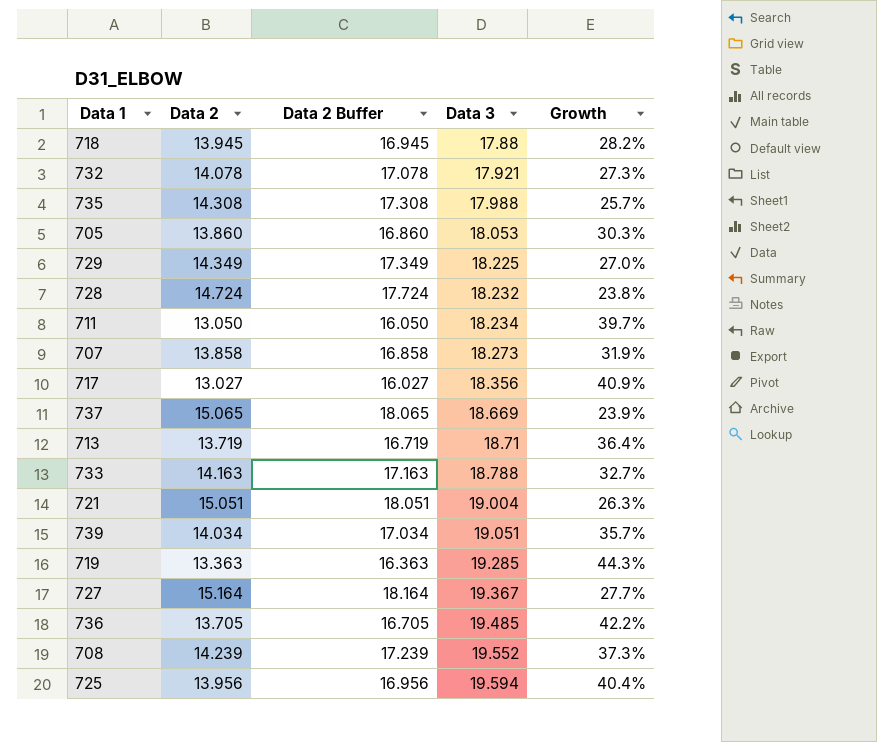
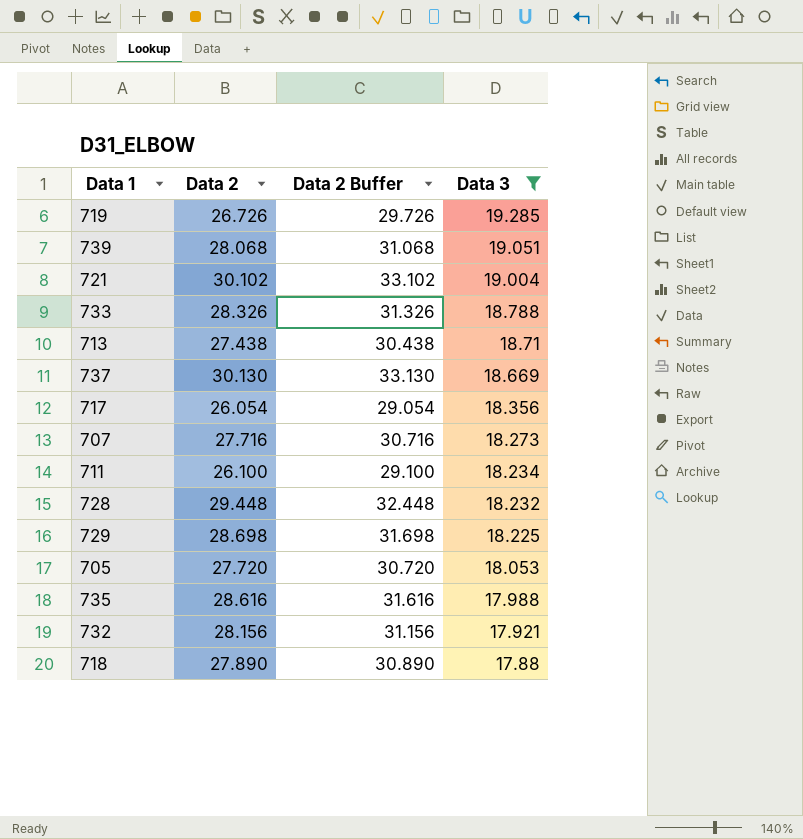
filter: none -> Data 3 <= 19.285
row order: Data 3 ascending -> Data 3 descending
column Growth | formula: ([Data 3] - [Data 2]) / [Data 2] -> none
719 | Data 2: 13.363 -> 26.726
719 | Data 2 Buffer: 16.363 -> 29.726
739 | Data 2: 14.034 -> 28.068
739 | Data 2 Buffer: 17.034 -> 31.068
721 | Data 2: 15.051 -> 30.102
721 | Data 2 Buffer: 18.051 -> 33.102
733 | Data 2: 14.163 -> 28.326
733 | Data 2 Buffer: 17.163 -> 31.326
713 | Data 2: 13.719 -> 27.438
713 | Data 2 Buffer: 16.719 -> 30.438
737 | Data 2: 15.065 -> 30.130
737 | Data 2 Buffer: 18.065 -> 33.130
717 | Data 2: 13.027 -> 26.054
717 | Data 2 Buffer: 16.027 -> 29.054
707 | Data 2: 13.858 -> 27.716
707 | Data 2 Buffer: 16.858 -> 30.716
711 | Data 2: 13.050 -> 26.100
711 | Data 2 Buffer: 16.050 -> 29.100
728 | Data 2: 14.724 -> 29.448
728 | Data 2 Buffer: 17.724 -> 32.448
729 | Data 2: 14.349 -> 28.698
729 | Data 2 Buffer: 17.349 -> 31.698
705 | Data 2: 13.860 -> 27.720
705 | Data 2 Buffer: 16.860 -> 30.720
735 | Data 2: 14.308 -> 28.616
735 | Data 2 Buffer: 17.308 -> 31.616
732 | Data 2: 14.078 -> 28.156
732 | Data 2 Buffer: 17.078 -> 31.156
718 | Data 2: 13.945 -> 27.890
718 | Data 2 Buffer: 16.945 -> 30.890

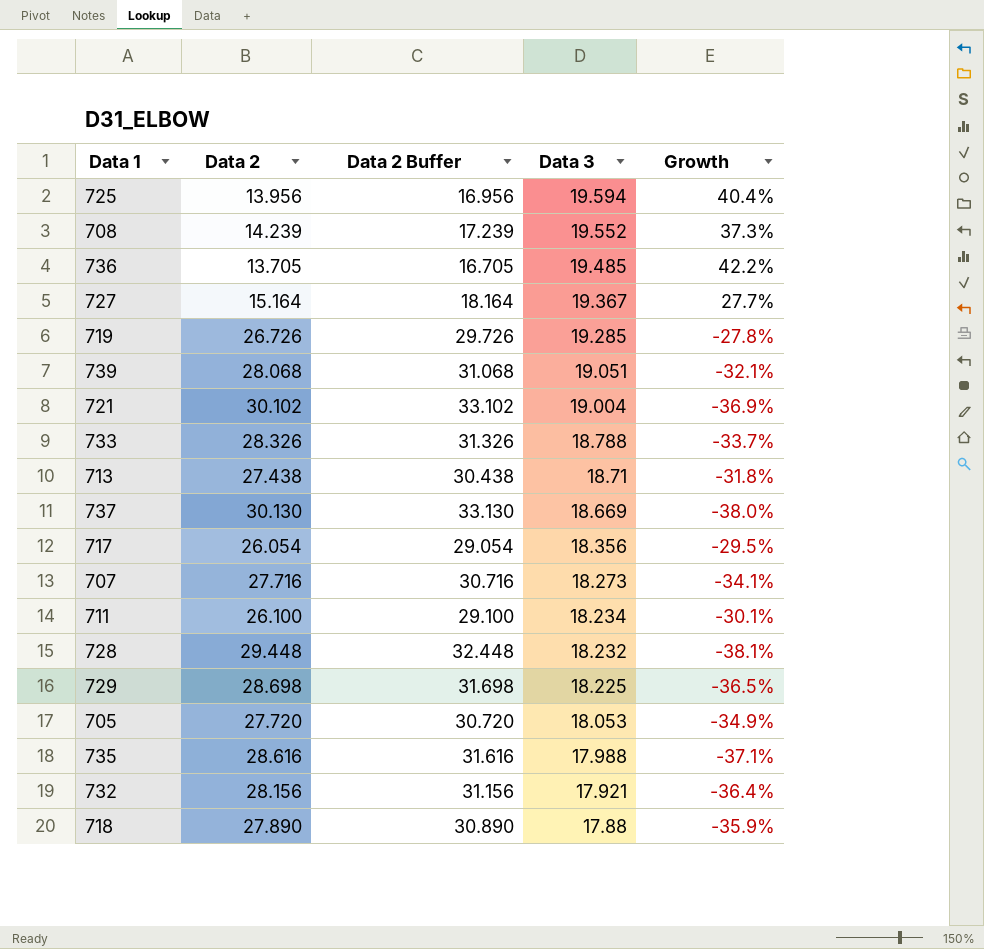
filter: Data 3 <= 19.285 -> none
column Growth | formula: none -> ([Data 3] - [Data 2]) / [Data 2]

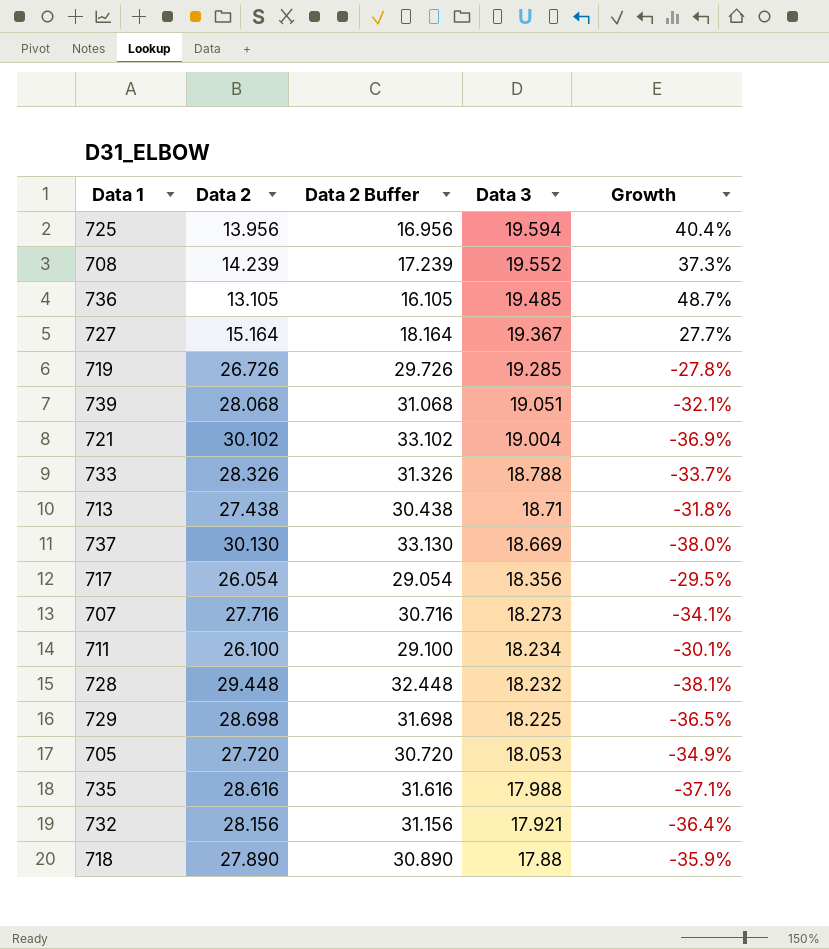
736 | Data 2: 13.705 -> 13.105
736 | Data 2 Buffer: 16.705 -> 16.105
736 | Growth: 42.2% -> 48.7%

